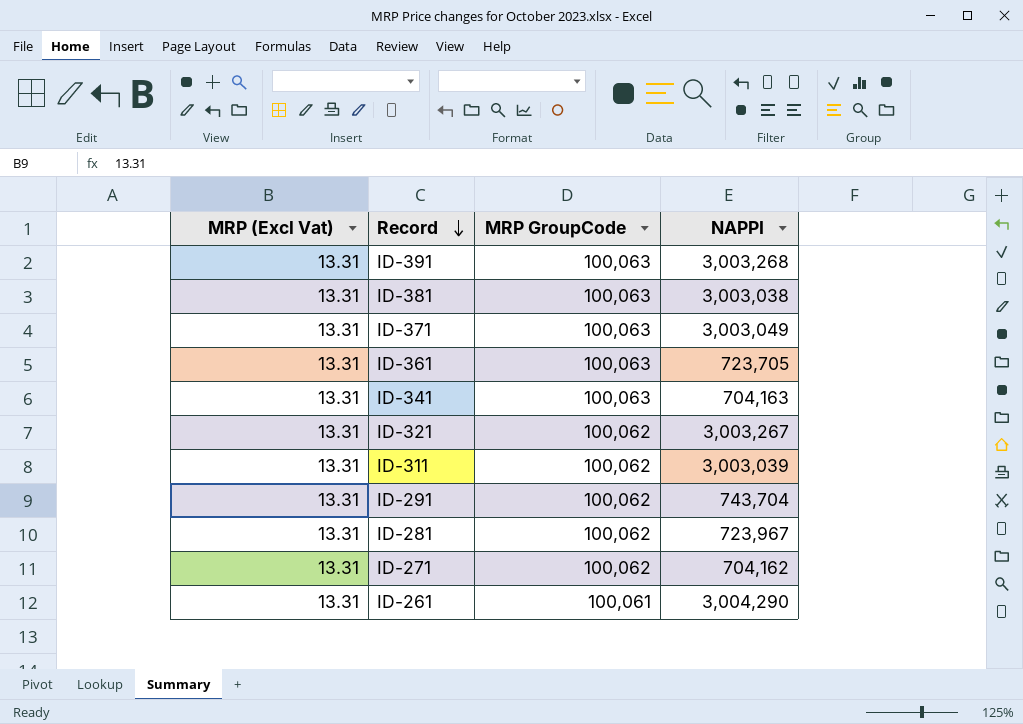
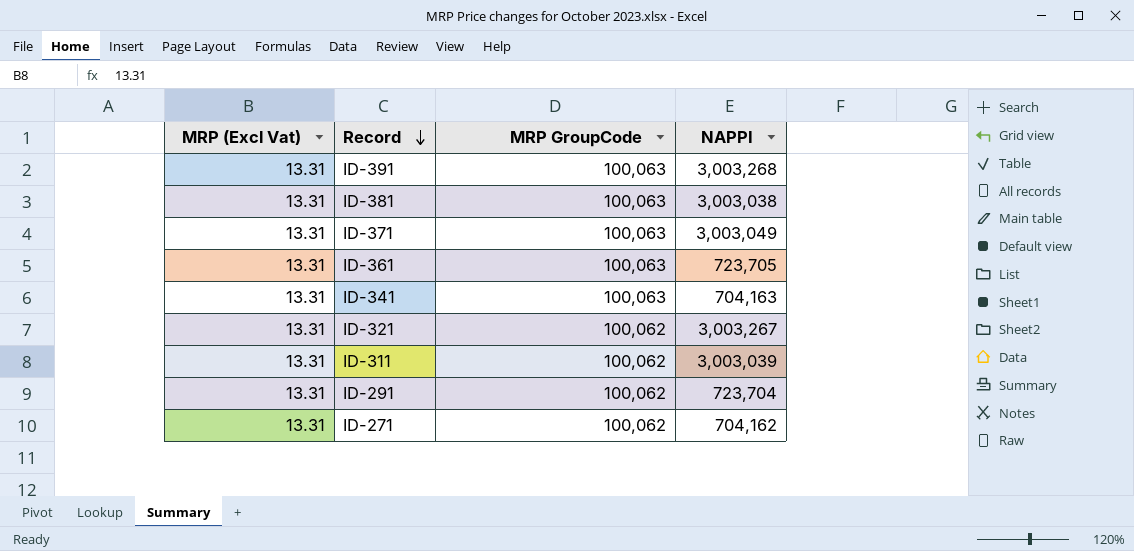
row ID-281: 13.31 | 100,062 | 723,967 -> none
row ID-261: 13.31 | 100,061 | 3,004,290 -> none
ID-291 | NAPPI: 743,704 -> 723,704

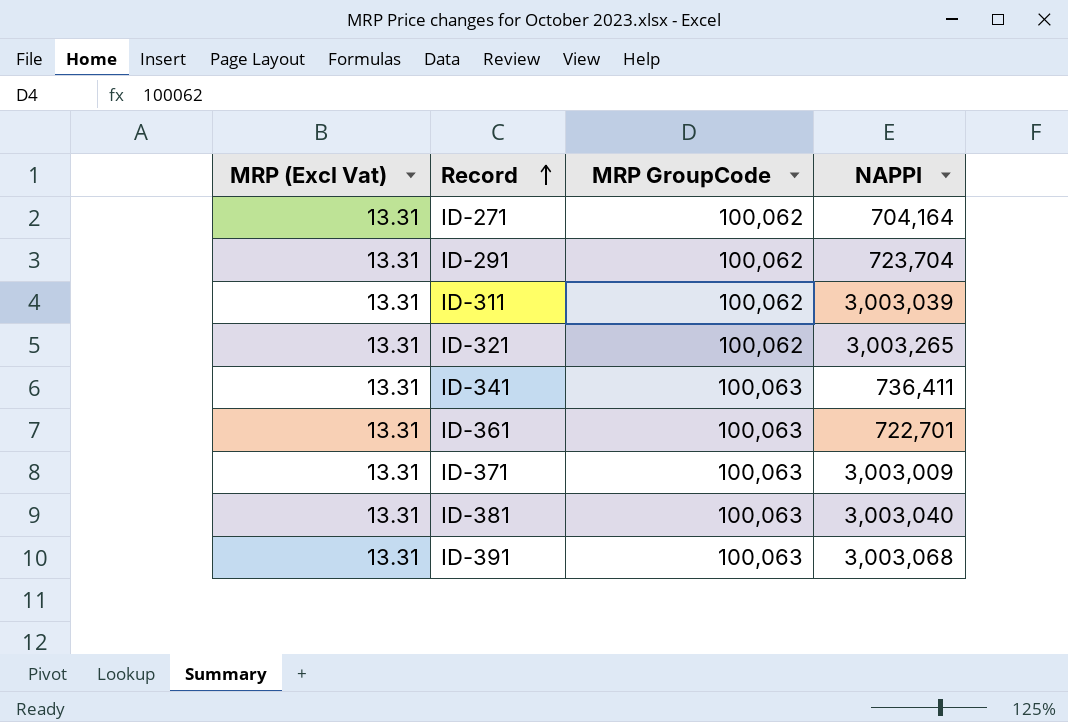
row order: Record descending -> Record ascending
ID-271 | NAPPI: 704,162 -> 704,164
ID-321 | NAPPI: 3,003,267 -> 3,003,265
ID-341 | NAPPI: 704,163 -> 736,411
ID-361 | NAPPI: 723,705 -> 722,701
ID-371 | NAPPI: 3,003,049 -> 3,003,009
ID-381 | NAPPI: 3,003,038 -> 3,003,040
ID-391 | NAPPI: 3,003,268 -> 3,003,068

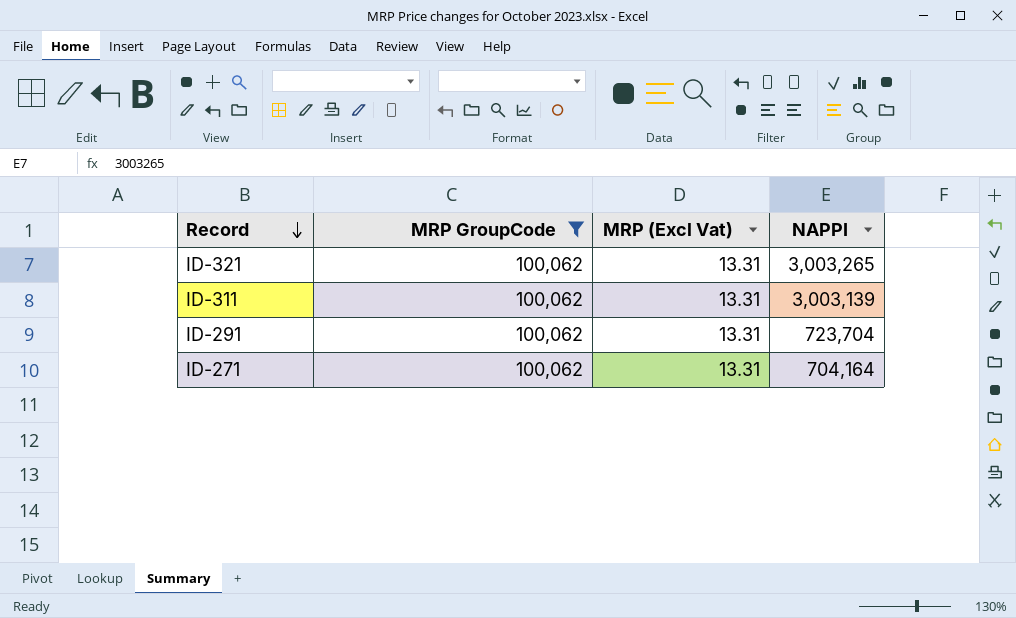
filter: none -> MRP GroupCode = 100,062
row order: Record ascending -> Record descending
column MRP (Excl Vat) | position: 1 -> 3
ID-311 | NAPPI: 3,003,039 -> 3,003,139

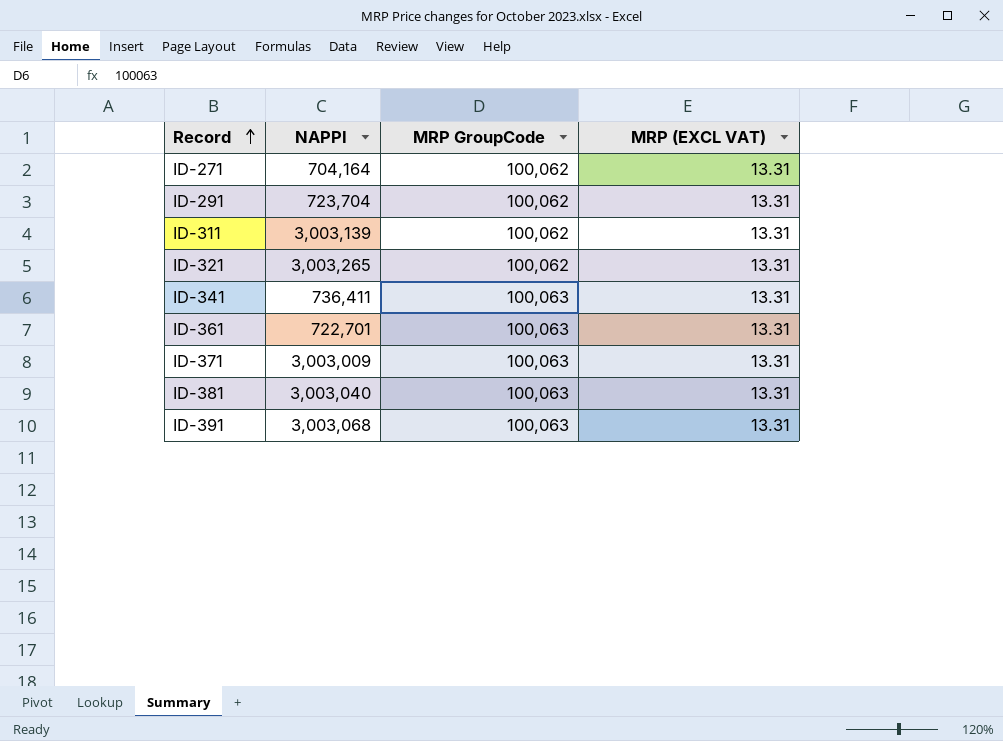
filter: MRP GroupCode = 100,062 -> none
row order: Record descending -> Record ascending
column NAPPI | position: 4 -> 2
column name: MRP (Excl Vat) -> MRP (EXCL VAT)

